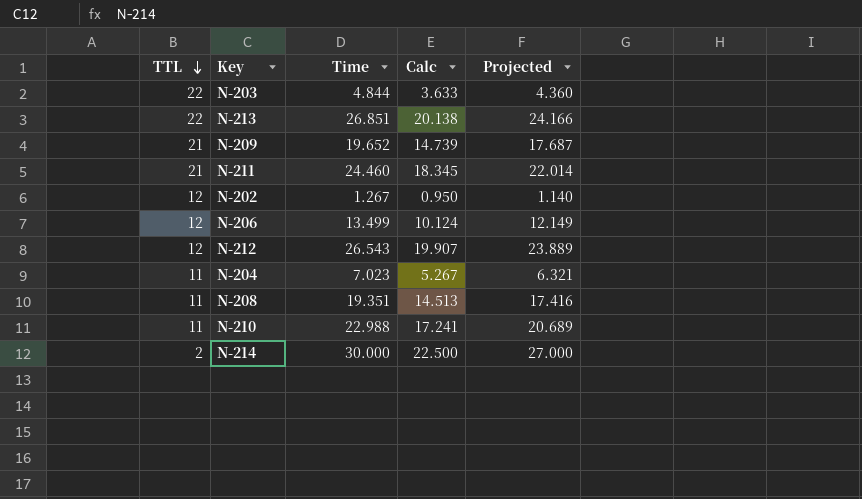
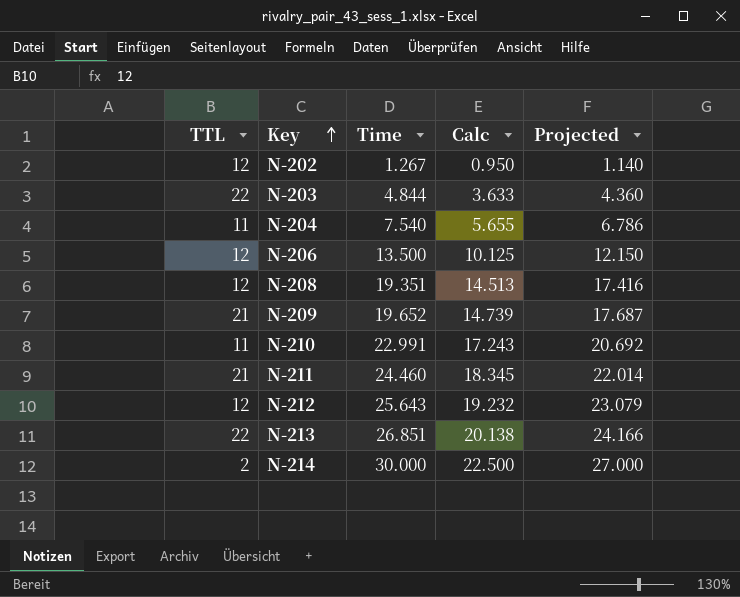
row order: TTL descending -> Key ascending
N-204 | Time: 7.023 -> 7.540
N-204 | Calc: 5.267 -> 5.655
N-204 | Projected: 6.321 -> 6.786
N-206 | Time: 13.499 -> 13.500
N-206 | Calc: 10.124 -> 10.125
N-206 | Projected: 12.149 -> 12.150
N-208 | TTL: 11 -> 12
N-210 | Time: 22.988 -> 22.991
N-210 | Calc: 17.241 -> 17.243
N-210 | Projected: 20.689 -> 20.692
N-212 | Time: 26.543 -> 25.643
N-212 | Calc: 19.907 -> 19.232
N-212 | Projected: 23.889 -> 23.079

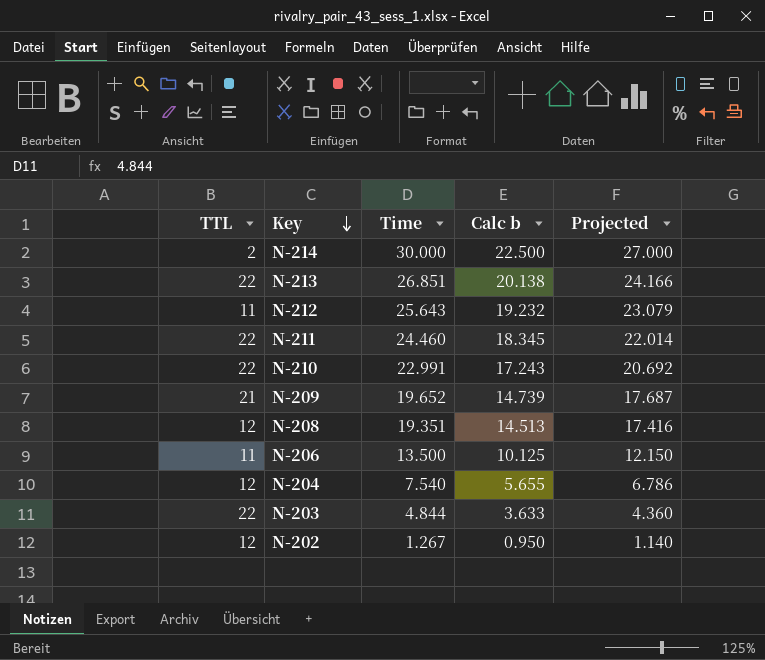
row order: Key ascending -> Key descending
column name: Calc -> Calc b
N-212 | TTL: 12 -> 11
N-211 | TTL: 21 -> 22
N-210 | TTL: 11 -> 22
N-206 | TTL: 12 -> 11
N-204 | TTL: 11 -> 12

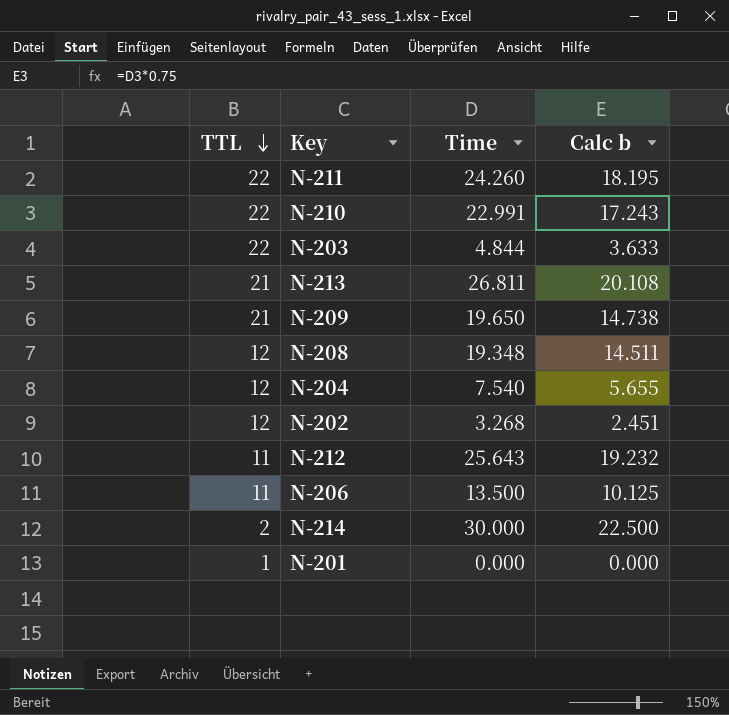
row order: Key descending -> TTL descending
column Projected | formula: [Time] * 0.9 -> none
N-211 | Time: 24.460 -> 24.260
N-211 | Calc b: 18.345 -> 18.195
N-213 | TTL: 22 -> 21
N-213 | Time: 26.851 -> 26.811
N-213 | Calc b: 20.138 -> 20.108
N-209 | Time: 19.652 -> 19.650
N-209 | Calc b: 14.739 -> 14.738
N-208 | Time: 19.351 -> 19.348
N-208 | Calc b: 14.513 -> 14.511
N-202 | Time: 1.267 -> 3.268
N-202 | Calc b: 0.950 -> 2.451
row N-201: none -> 1 | 0.000 | 0.000

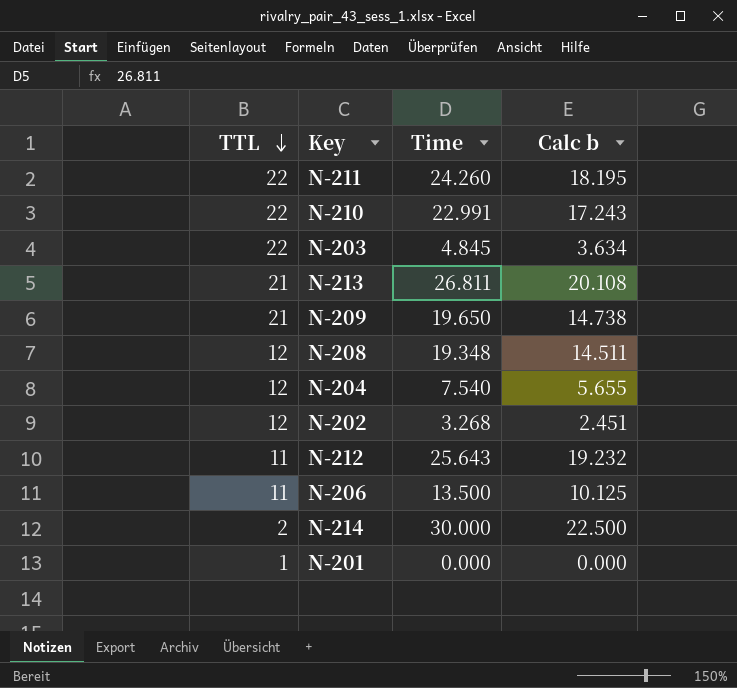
N-203 | Time: 4.844 -> 4.845
N-203 | Calc b: 3.633 -> 3.634

